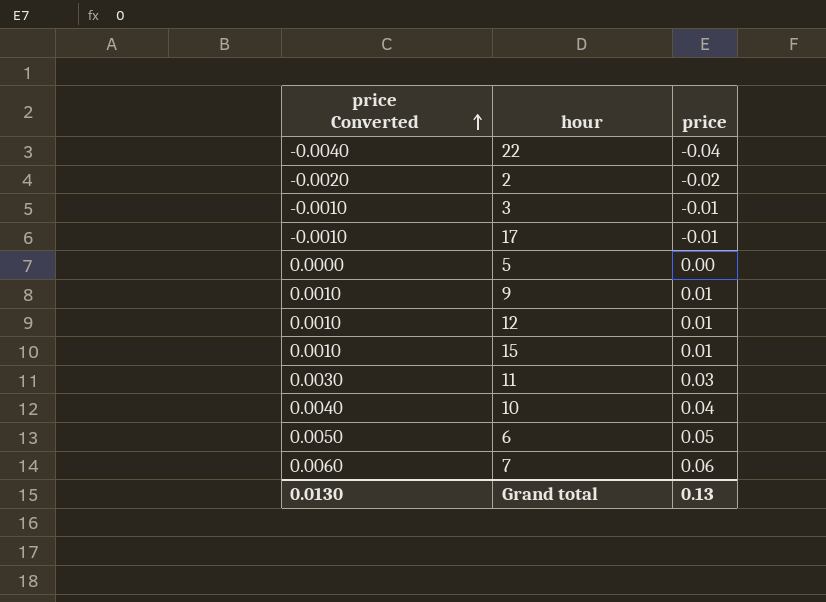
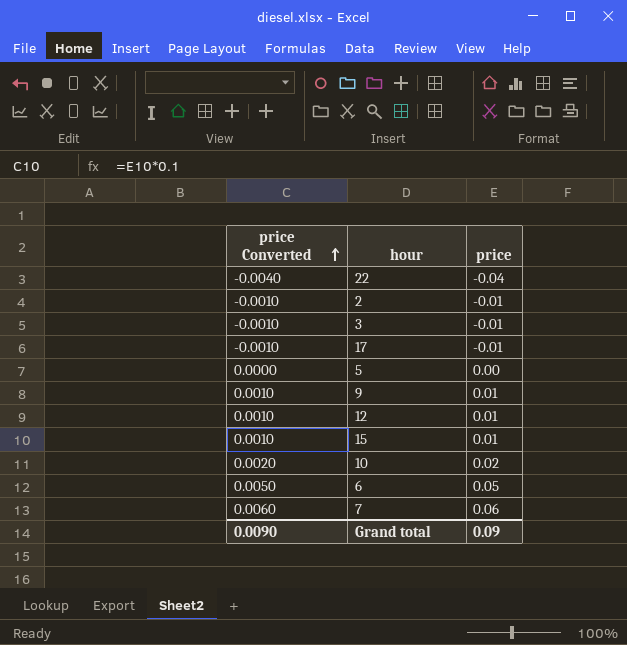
row 11: 0.0030 | 0.03 -> none
2 | price Converted: -0.0020 -> -0.0010
2 | price: -0.02 -> -0.01
10 | price Converted: 0.0040 -> 0.0020
10 | price: 0.04 -> 0.02
Grand total | price Converted: 0.0130 -> 0.0090
Grand total | price: 0.13 -> 0.09

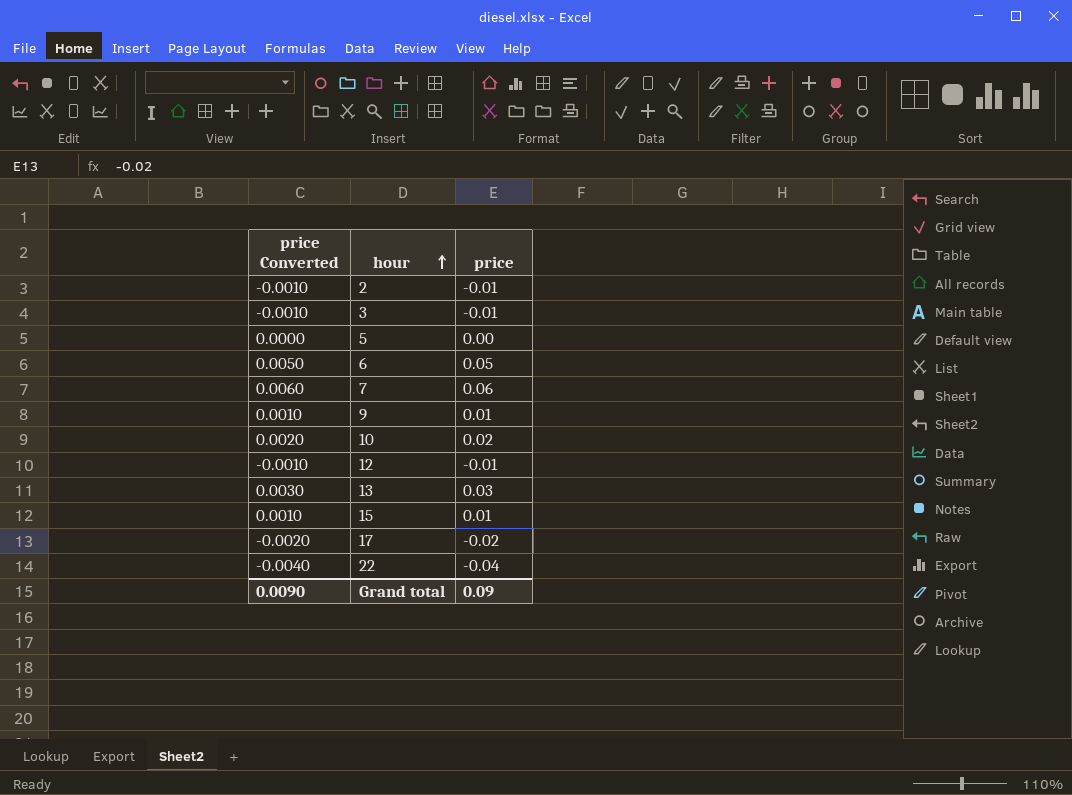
row order: price Converted ascending -> hour ascending
12 | price Converted: 0.0010 -> -0.0010
12 | price: 0.01 -> -0.01
row 13: none -> 0.0030 | 0.03
17 | price Converted: -0.0010 -> -0.0020
17 | price: -0.01 -> -0.02

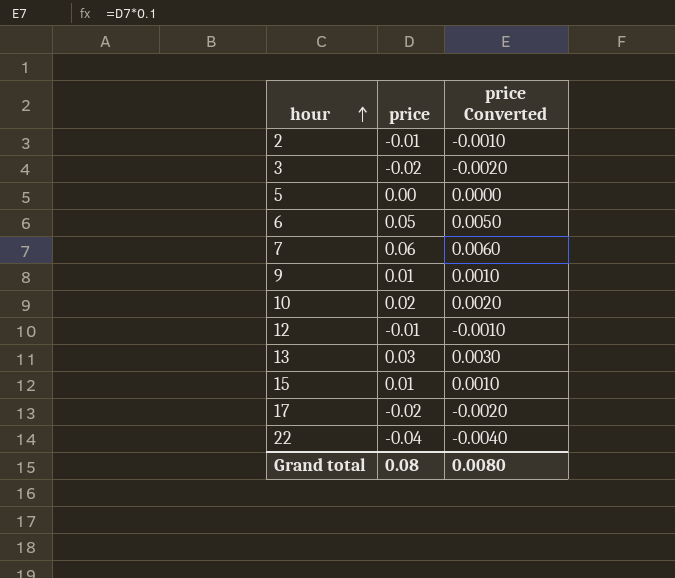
column price Converted | position: 1 -> 3
3 | price: -0.01 -> -0.02
3 | price Converted: -0.0010 -> -0.0020
Grand total | price: 0.09 -> 0.08
Grand total | price Converted: 0.0090 -> 0.0080

